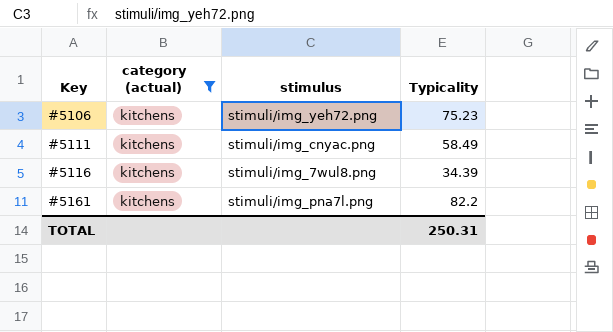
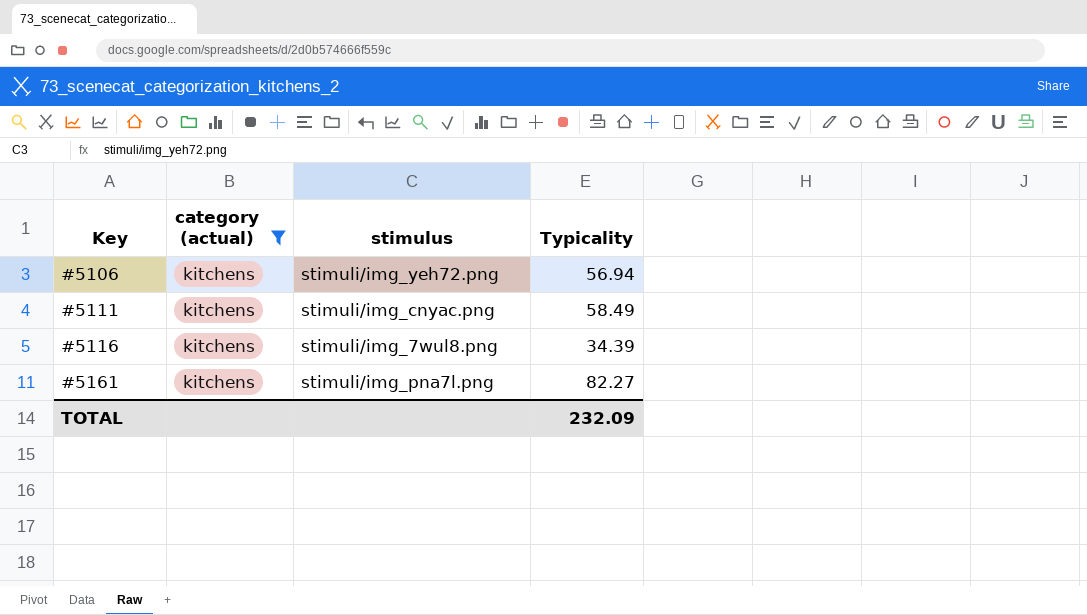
#5106 | Typicality: 75.23 -> 56.94
#5161 | Typicality: 82.2 -> 82.27
TOTAL | Typicality: 250.31 -> 232.09

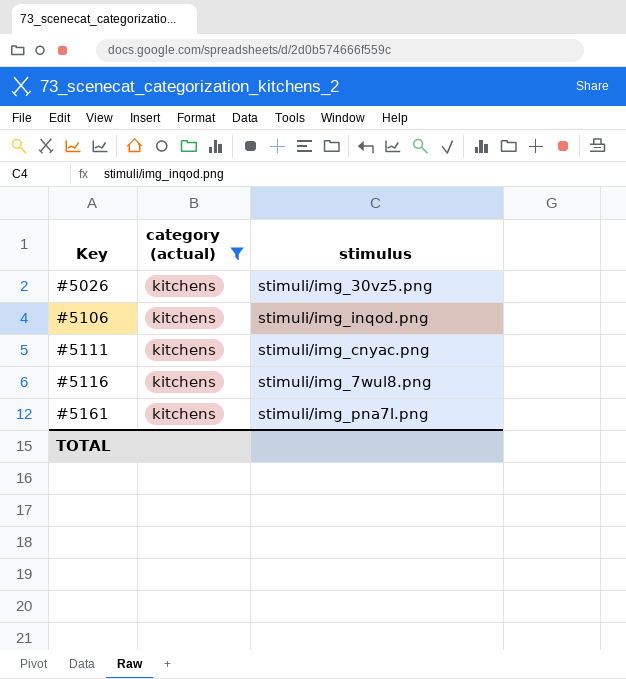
column Typicality | position: 4 -> none
row #5026: none -> kitchens | stimuli/img_30vz5.png
#5106 | stimulus: stimuli/img_yeh72.png -> stimuli/img_inqod.png

